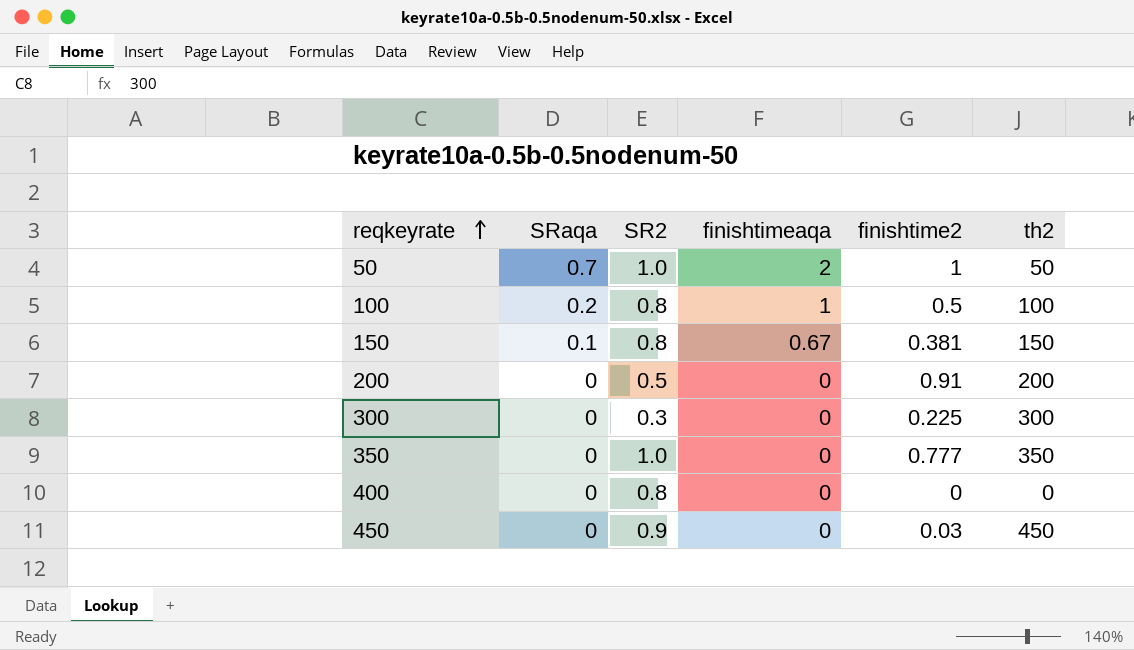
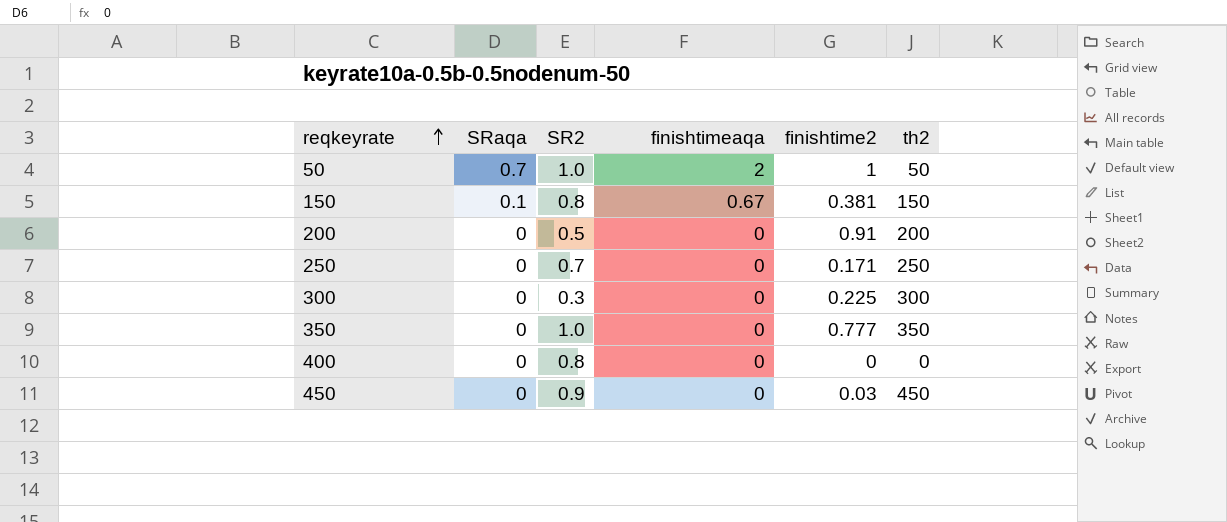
row 100: 0.2 | 0.8 | 1 | 0.5 | 100 -> none
row 250: none -> 0 | 0.7 | 0 | 0.171 | 250

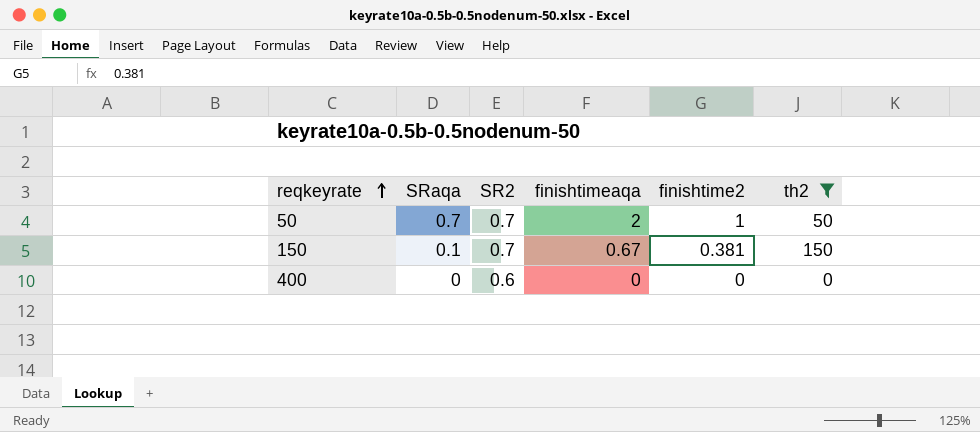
filter: none -> th2 <= 150
50 | SR2: 1.0 -> 0.7
150 | SR2: 0.8 -> 0.7
400 | SR2: 0.8 -> 0.6

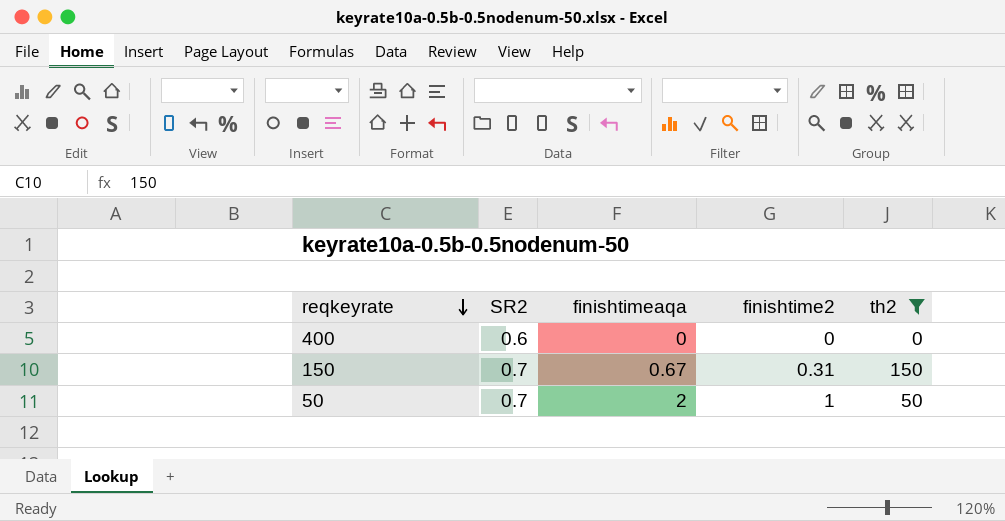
row order: reqkeyrate ascending -> reqkeyrate descending
column SRaqa | position: 2 -> none
150 | finishtime2: 0.381 -> 0.31

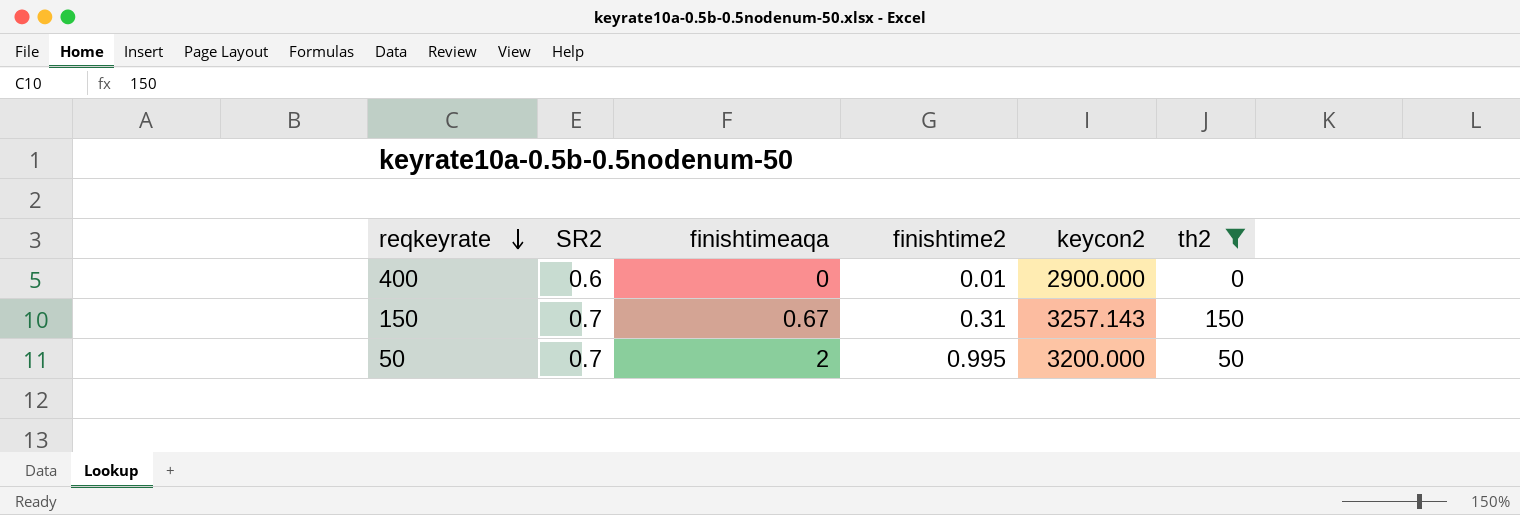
column keycon2 | position: none -> 5
400 | finishtime2: 0 -> 0.01
50 | finishtime2: 1 -> 0.995

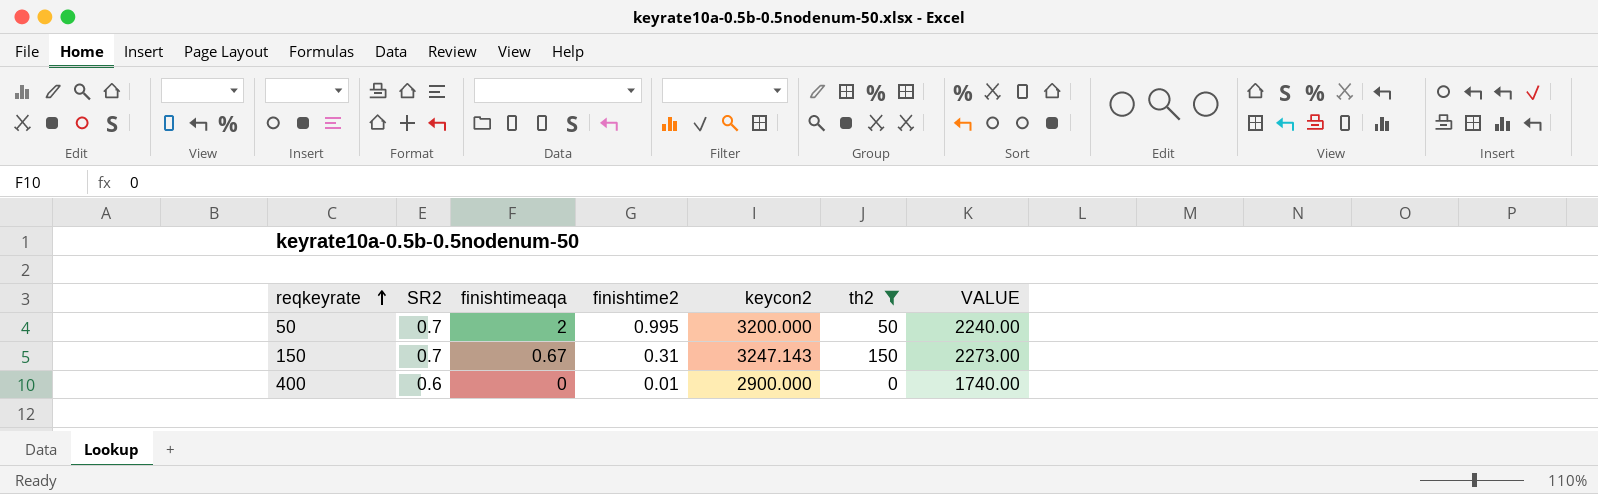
row order: reqkeyrate descending -> reqkeyrate ascending
column VALUE | formula: none -> [SR2] * [keycon2]
150 | keycon2: 3257.143 -> 3247.143

